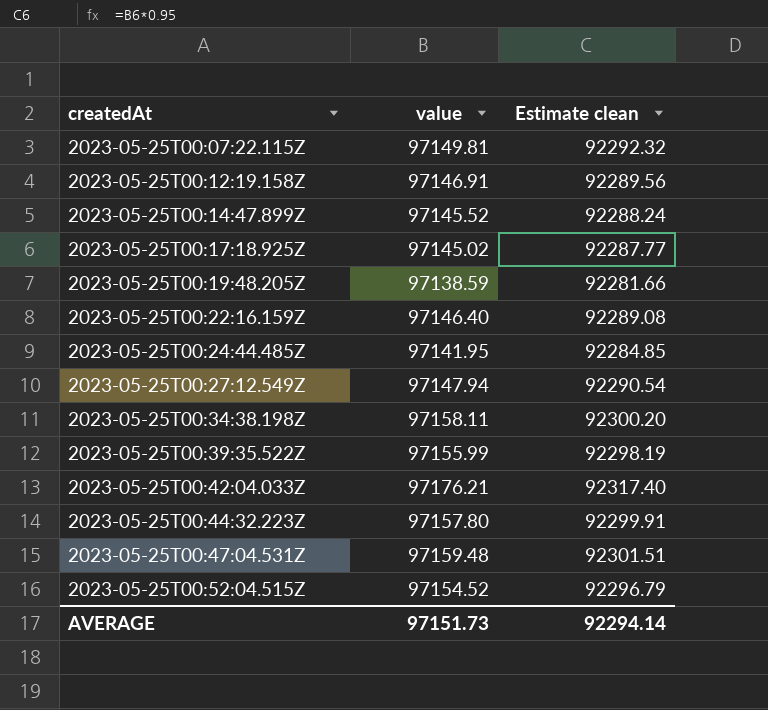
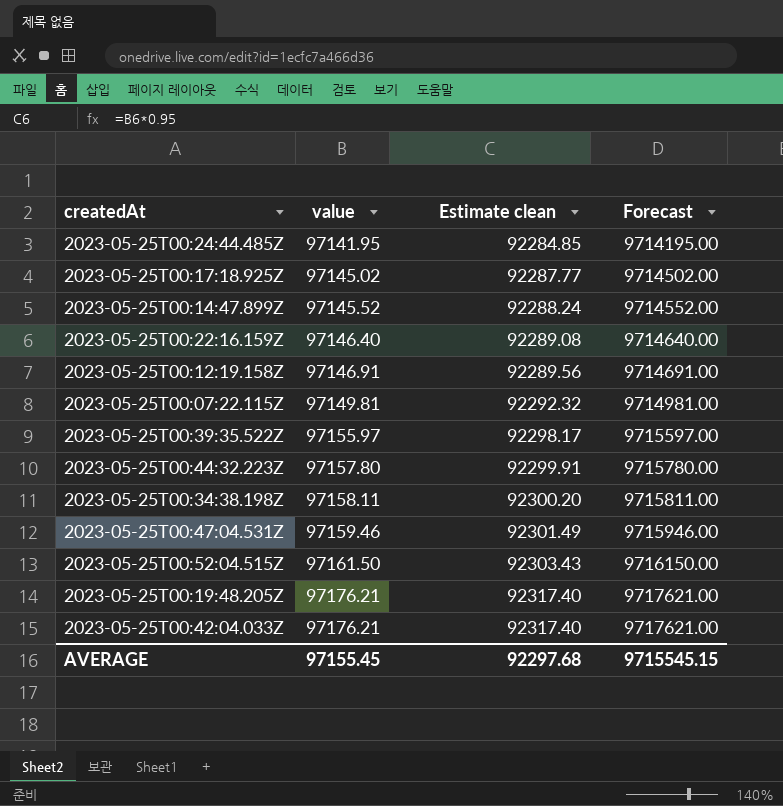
row order: createdAt ascending -> value ascending
column Forecast | formula: none -> [value] * 100
row 2023-05-25T00:27:12.549Z: 97147.94 | 92290.54 -> none
2023-05-25T00:39:35.522Z | value: 97155.99 -> 97155.97
2023-05-25T00:39:35.522Z | Estimate clean: 92298.19 -> 92298.17
2023-05-25T00:47:04.531Z | value: 97159.48 -> 97159.46
2023-05-25T00:47:04.531Z | Estimate clean: 92301.51 -> 92301.49
2023-05-25T00:52:04.515Z | value: 97154.52 -> 97161.50
2023-05-25T00:52:04.515Z | Estimate clean: 92296.79 -> 92303.43
2023-05-25T00:19:48.205Z | value: 97138.59 -> 97176.21
2023-05-25T00:19:48.205Z | Estimate clean: 92281.66 -> 92317.40
AVERAGE | value: 97151.73 -> 97155.45
AVERAGE | Estimate clean: 92294.14 -> 92297.68

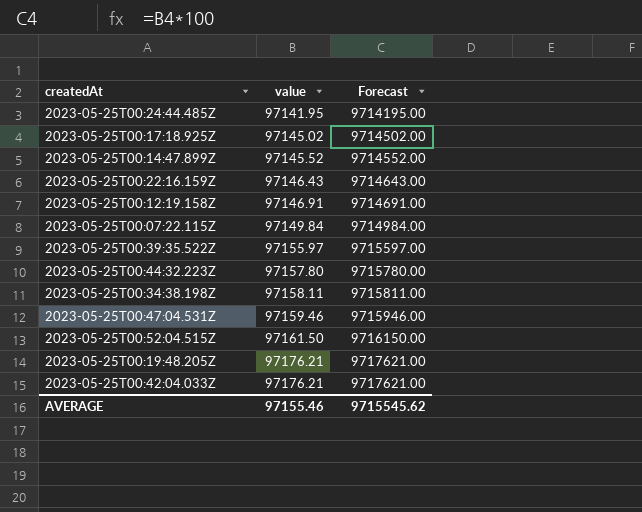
column Estimate clean | formula: [value] * 0.95 -> none
2023-05-25T00:22:16.159Z | value: 97146.40 -> 97146.43
2023-05-25T00:22:16.159Z | Forecast: 9714640.00 -> 9714643.00
2023-05-25T00:07:22.115Z | value: 97149.81 -> 97149.84
2023-05-25T00:07:22.115Z | Forecast: 9714981.00 -> 9714984.00
AVERAGE | value: 97155.45 -> 97155.46
AVERAGE | Forecast: 9715545.15 -> 9715545.62

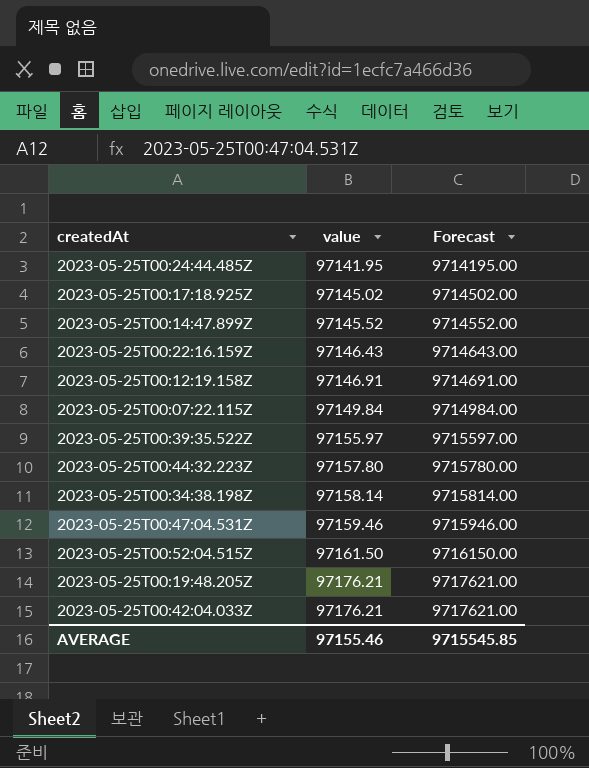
2023-05-25T00:34:38.198Z | value: 97158.11 -> 97158.14
2023-05-25T00:34:38.198Z | Forecast: 9715811.00 -> 9715814.00
AVERAGE | Forecast: 9715545.62 -> 9715545.85

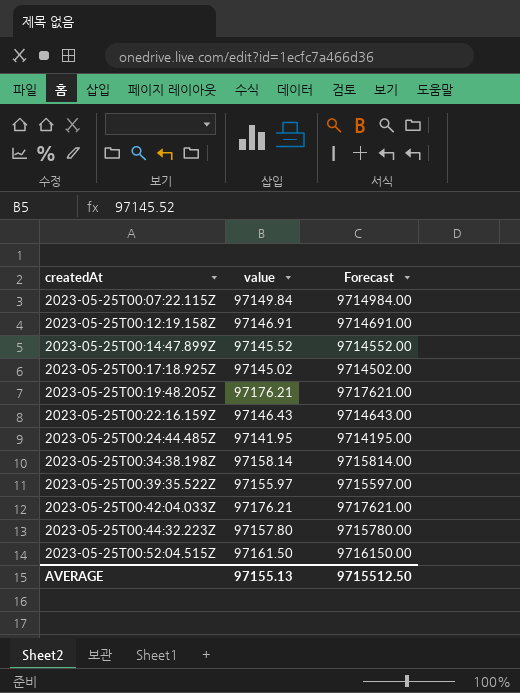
row order: value ascending -> createdAt ascending
row 2023-05-25T00:47:04.531Z: 97159.46 | 9715946.00 -> none
AVERAGE | value: 97155.46 -> 97155.13
AVERAGE | Forecast: 9715545.85 -> 9715512.50

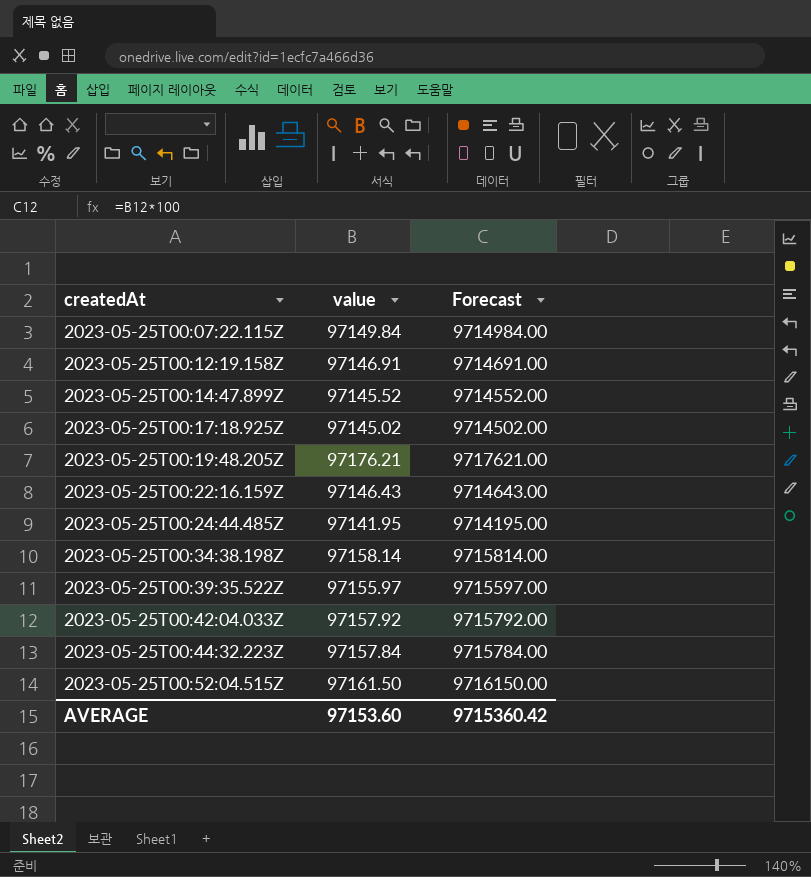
2023-05-25T00:42:04.033Z | value: 97176.21 -> 97157.92
2023-05-25T00:42:04.033Z | Forecast: 9717621.00 -> 9715792.00
2023-05-25T00:44:32.223Z | value: 97157.80 -> 97157.84
2023-05-25T00:44:32.223Z | Forecast: 9715780.00 -> 9715784.00
AVERAGE | value: 97155.13 -> 97153.60
AVERAGE | Forecast: 9715512.50 -> 9715360.42

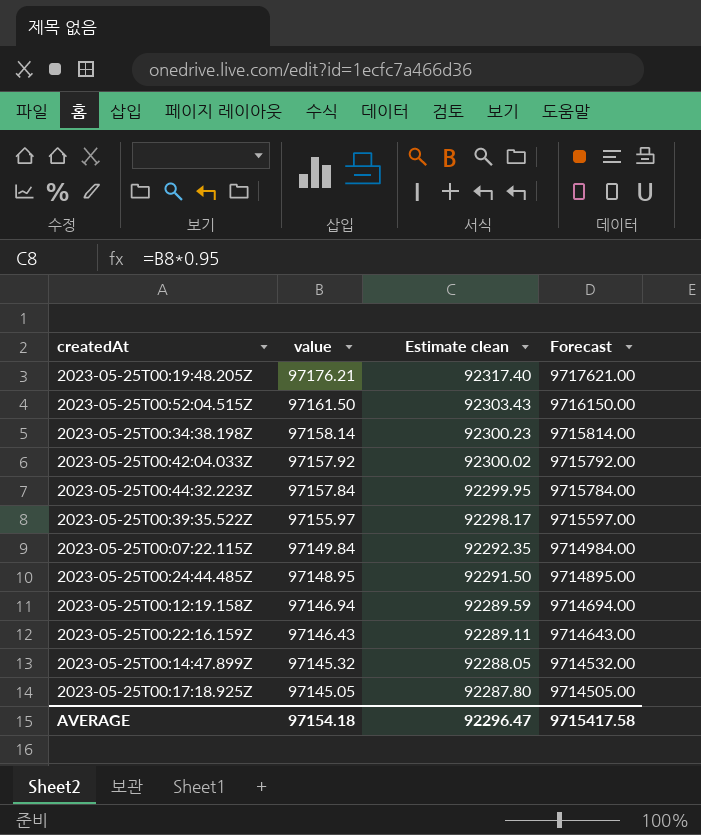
row order: createdAt ascending -> value descending
column Estimate clean | formula: none -> [value] * 0.95
2023-05-25T00:24:44.485Z | value: 97141.95 -> 97148.95
2023-05-25T00:24:44.485Z | Forecast: 9714195.00 -> 9714895.00
2023-05-25T00:12:19.158Z | value: 97146.91 -> 97146.94
2023-05-25T00:12:19.158Z | Forecast: 9714691.00 -> 9714694.00
2023-05-25T00:14:47.899Z | value: 97145.52 -> 97145.32
2023-05-25T00:14:47.899Z | Forecast: 9714552.00 -> 9714532.00
2023-05-25T00:17:18.925Z | value: 97145.02 -> 97145.05
2023-05-25T00:17:18.925Z | Forecast: 9714502.00 -> 9714505.00
AVERAGE | value: 97153.60 -> 97154.18
AVERAGE | Forecast: 9715360.42 -> 9715417.58

